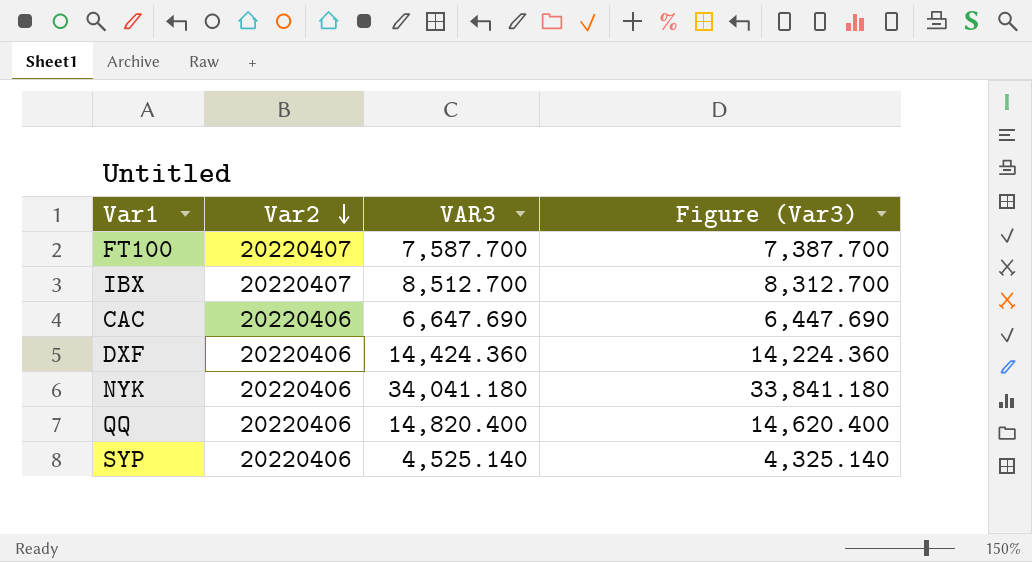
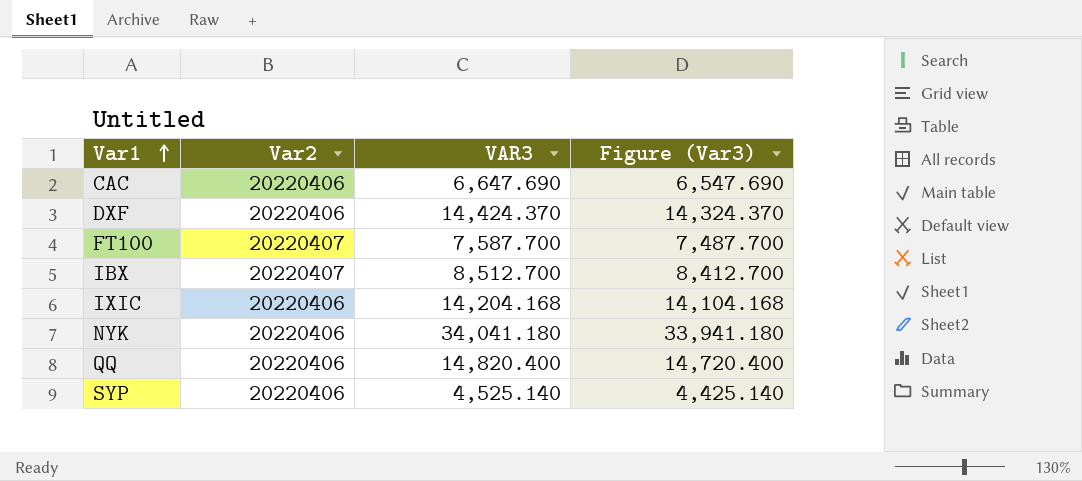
row order: Var2 descending -> Var1 ascending
column Figure (Var3) | formula: [VAR3] - 200 -> [VAR3] - 100
DXF | VAR3: 14,424.360 -> 14,424.370
row IXIC: none -> 20220406 | 14,204.168 | 14,104.168

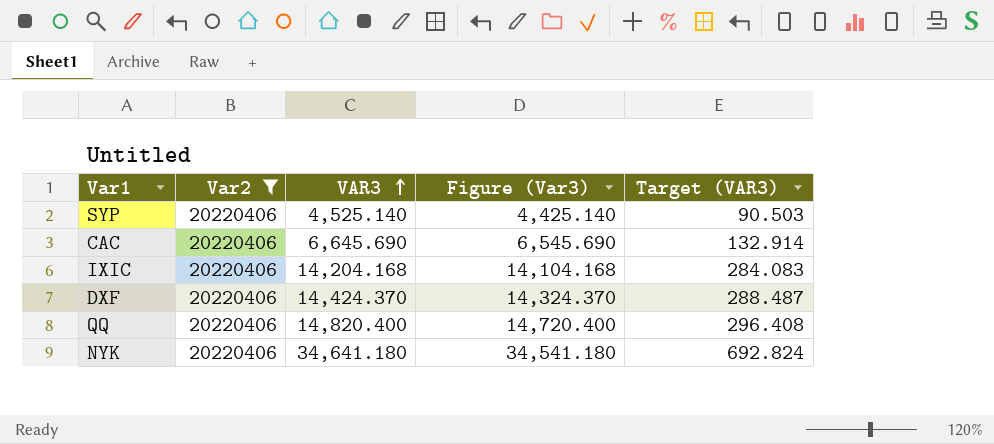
filter: none -> Var2 = 20220406
row order: Var1 ascending -> VAR3 ascending
column Target (VAR3) | formula: none -> [VAR3] * 0.02
CAC | VAR3: 6,647.690 -> 6,645.690
CAC | Figure (Var3): 6,547.690 -> 6,545.690
NYK | VAR3: 34,041.180 -> 34,641.180
NYK | Figure (Var3): 33,941.180 -> 34,541.180

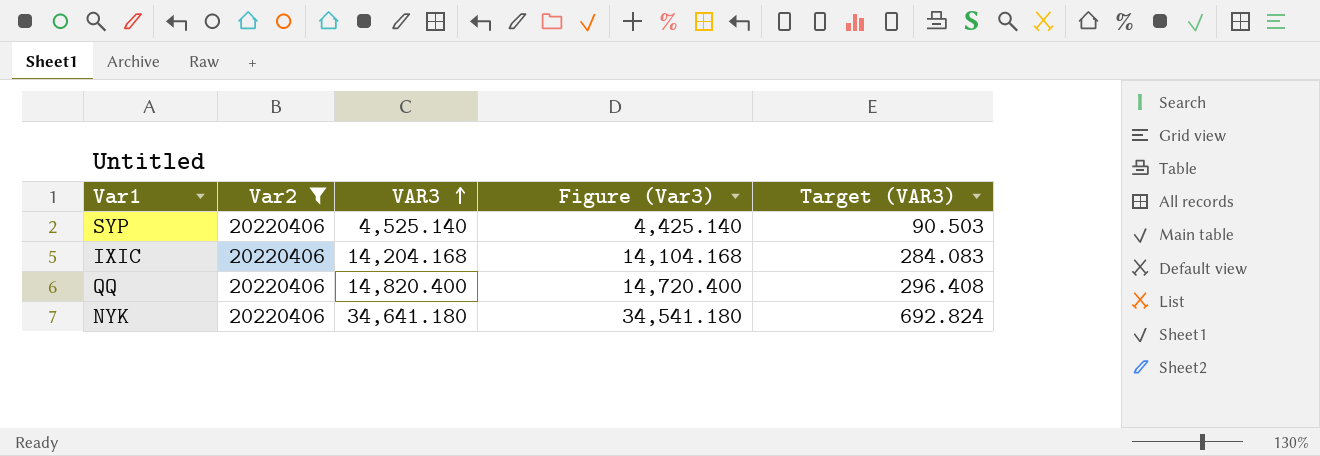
row CAC: 20220406 | 6,645.690 | 6,545.690 | 132.914 -> none
row DXF: 20220406 | 14,424.370 | 14,324.370 | 288.487 -> none

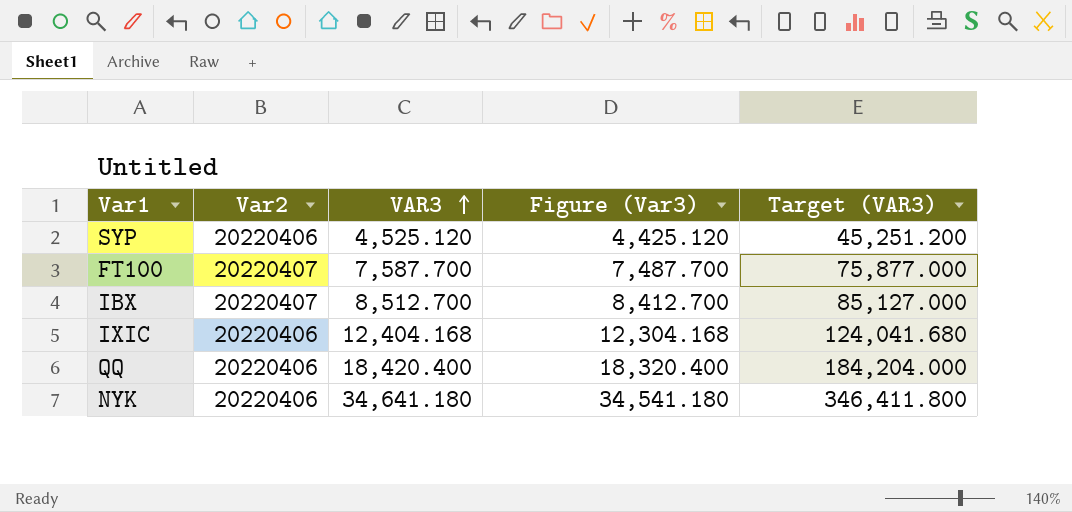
filter: Var2 = 20220406 -> none
column Target (VAR3) | formula: [VAR3] * 0.02 -> [VAR3] * 10
SYP | VAR3: 4,525.140 -> 4,525.120
SYP | Figure (Var3): 4,425.140 -> 4,425.120
IXIC | VAR3: 14,204.168 -> 12,404.168
IXIC | Figure (Var3): 14,104.168 -> 12,304.168
QQ | VAR3: 14,820.400 -> 18,420.400
QQ | Figure (Var3): 14,720.400 -> 18,320.400

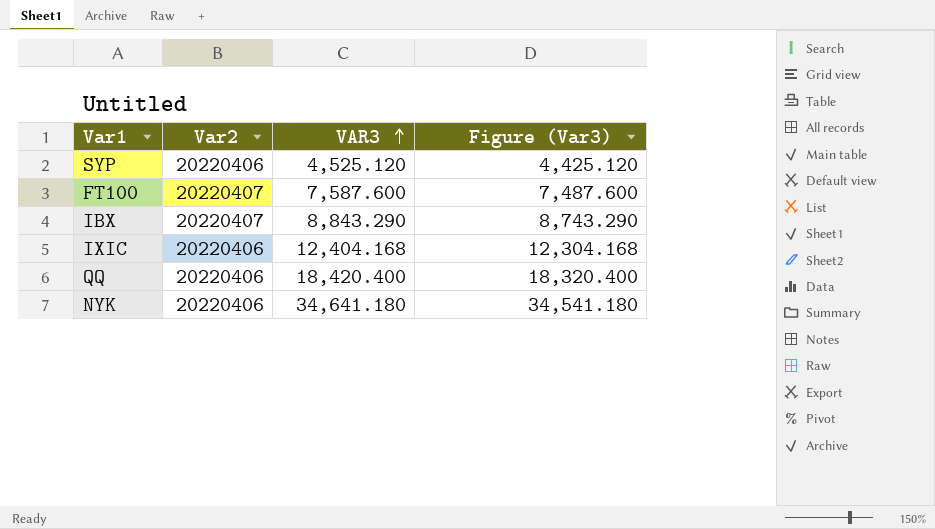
column Target (VAR3) | formula: [VAR3] * 10 -> none
FT100 | VAR3: 7,587.700 -> 7,587.600
FT100 | Figure (Var3): 7,487.700 -> 7,487.600
IBX | VAR3: 8,512.700 -> 8,843.290
IBX | Figure (Var3): 8,412.700 -> 8,743.290

